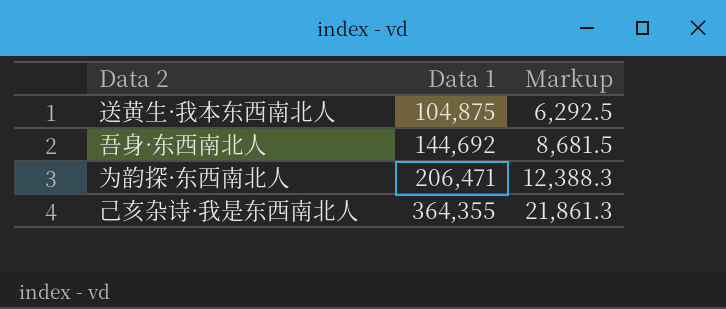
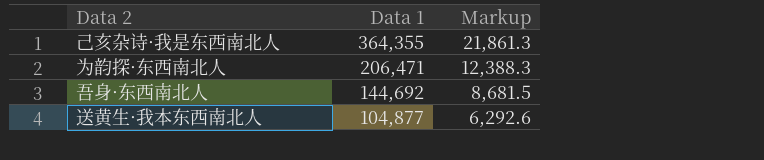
row order: Data 1 ascending -> Data 1 descending
送黄生·我本东西南北人 | Data 1: 104,875 -> 104,877
送黄生·我本东西南北人 | Markup: 6,292.5 -> 6,292.6

